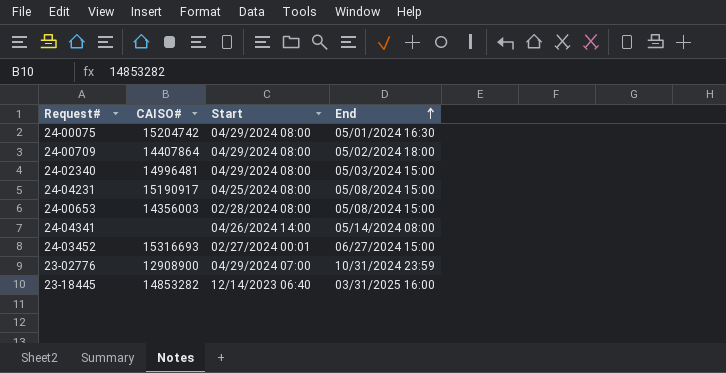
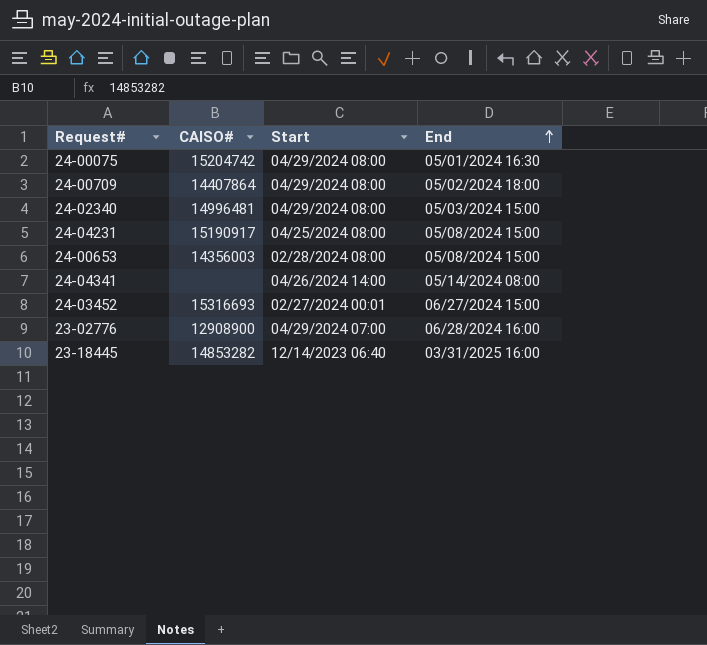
23-02776 | End: 10/31/2024 23:59 -> 06/28/2024 16:00

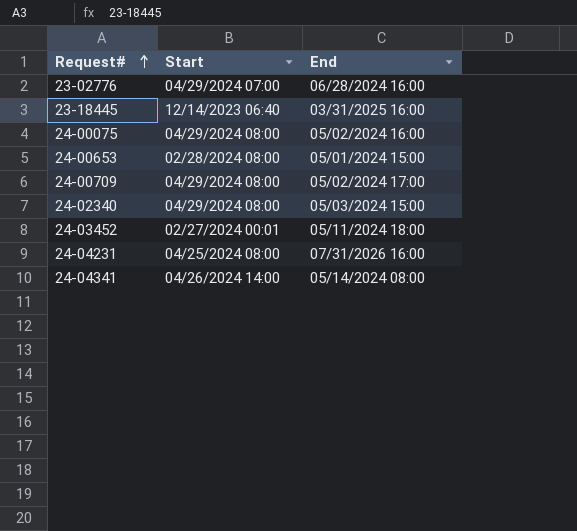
row order: End ascending -> Request# ascending
column CAISO# | position: 2 -> none
24-00075 | End: 05/01/2024 16:30 -> 05/02/2024 16:00
24-00653 | End: 05/08/2024 15:00 -> 05/01/2024 15:00
24-00709 | End: 05/02/2024 18:00 -> 05/02/2024 17:00
24-03452 | End: 06/27/2024 15:00 -> 05/11/2024 18:00
24-04231 | End: 05/08/2024 15:00 -> 07/31/2026 16:00

